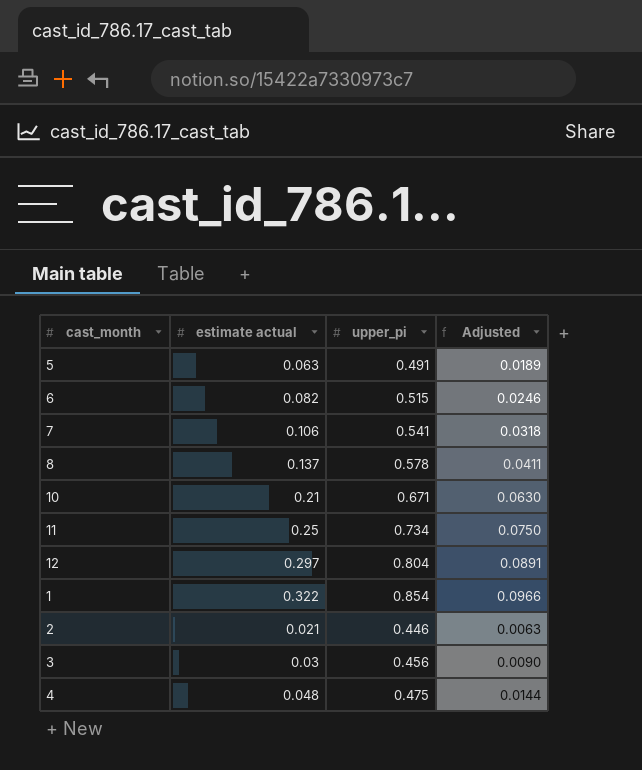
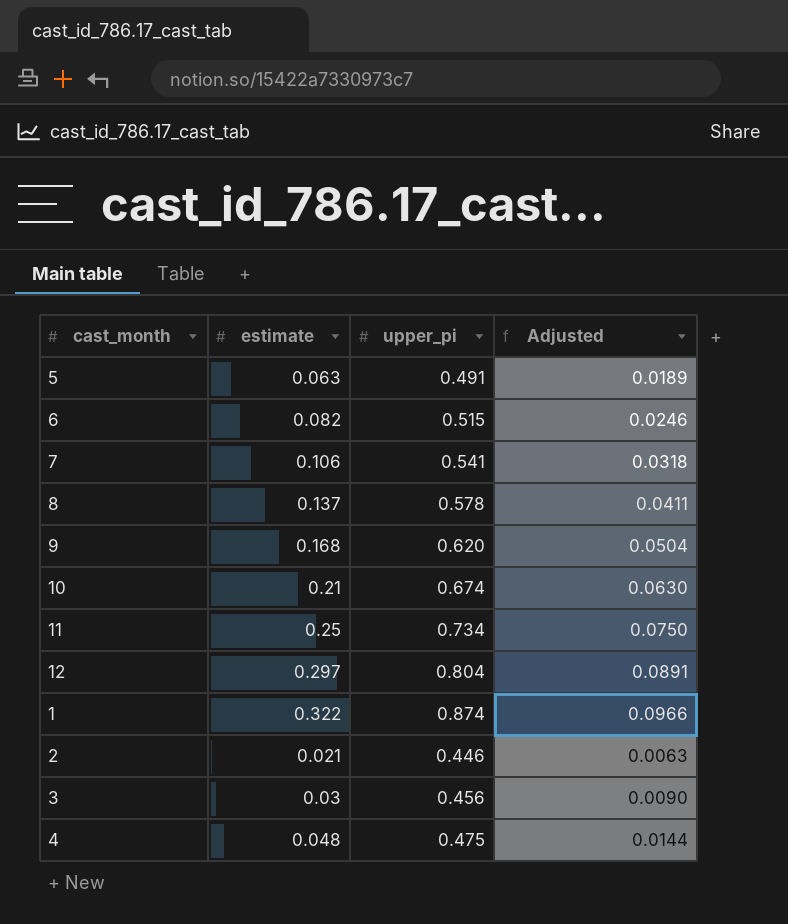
column name: estimate actual -> estimate
row 9: none -> 0.168 | 0.620 | 0.0504
10 | upper_pi: 0.671 -> 0.674
1 | upper_pi: 0.854 -> 0.874

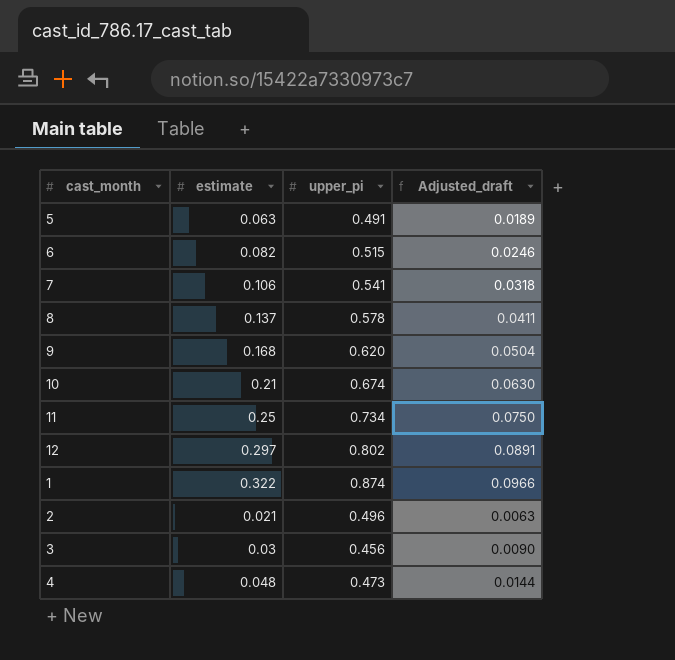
column name: Adjusted -> Adjusted_draft
12 | upper_pi: 0.804 -> 0.802
2 | upper_pi: 0.446 -> 0.496
4 | upper_pi: 0.475 -> 0.473

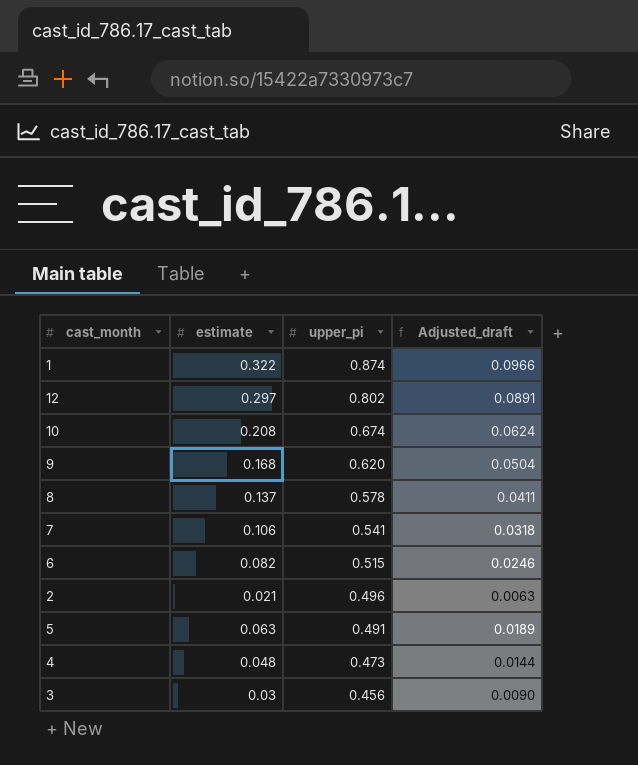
row order: none -> upper_pi descending
row 11: 0.25 | 0.734 | 0.0750 -> none
10 | estimate: 0.21 -> 0.208
10 | Adjusted_draft: 0.0630 -> 0.0624

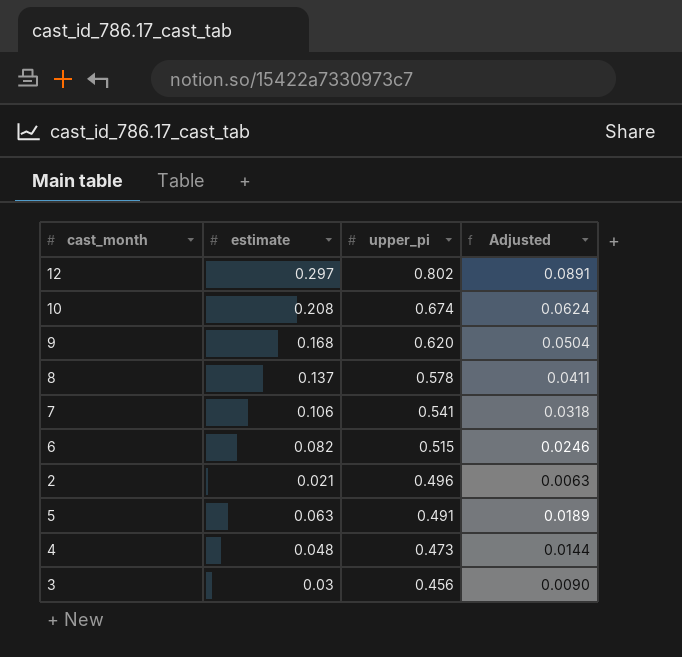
column name: Adjusted_draft -> Adjusted
row 1: 0.322 | 0.874 | 0.0966 -> none

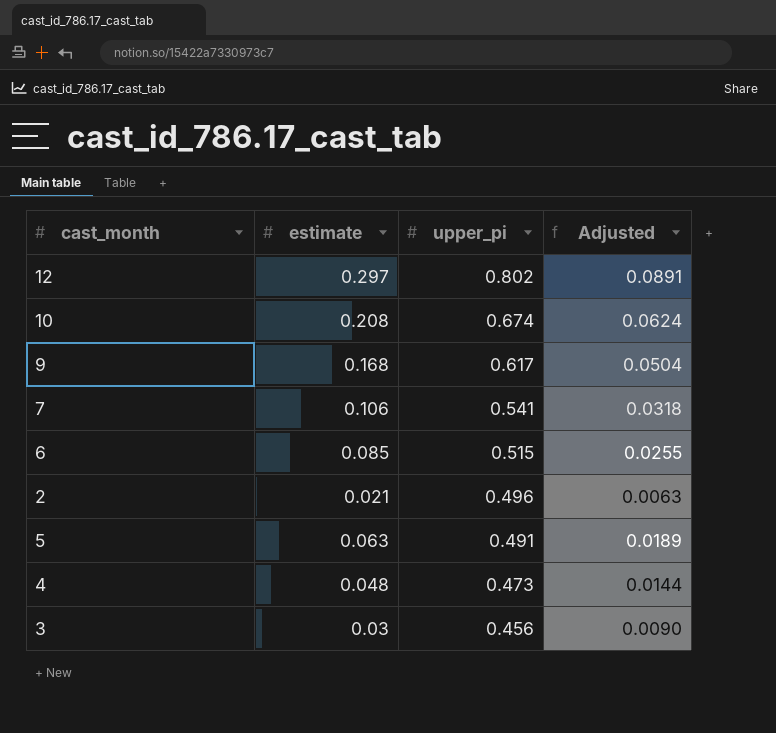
row 8: 0.137 | 0.578 | 0.0411 -> none
9 | upper_pi: 0.620 -> 0.617
6 | estimate: 0.082 -> 0.085
6 | Adjusted: 0.0246 -> 0.0255

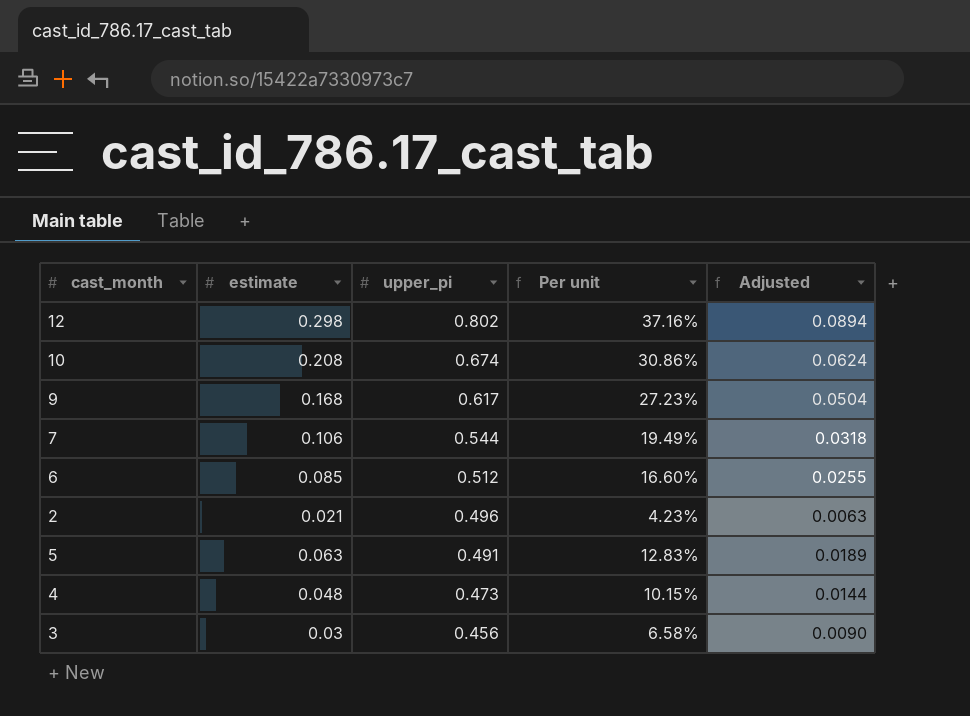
column Per unit | formula: none -> [estimate] / [upper_pi]
12 | estimate: 0.297 -> 0.298
12 | Adjusted: 0.0891 -> 0.0894
7 | upper_pi: 0.541 -> 0.544
6 | upper_pi: 0.515 -> 0.512

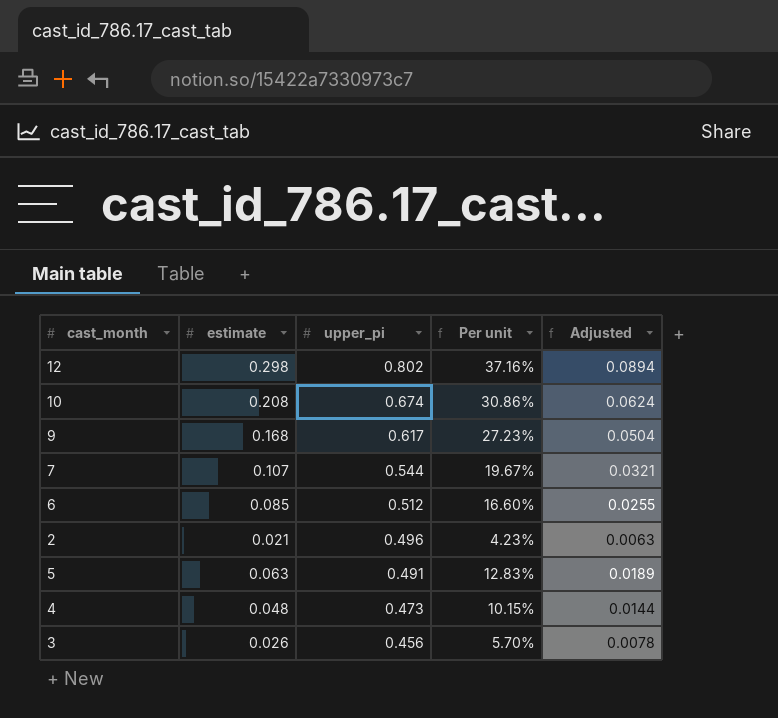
7 | estimate: 0.106 -> 0.107
7 | Per unit: 19.49% -> 19.67%
7 | Adjusted: 0.0318 -> 0.0321
3 | estimate: 0.03 -> 0.026
3 | Per unit: 6.58% -> 5.70%
3 | Adjusted: 0.0090 -> 0.0078

